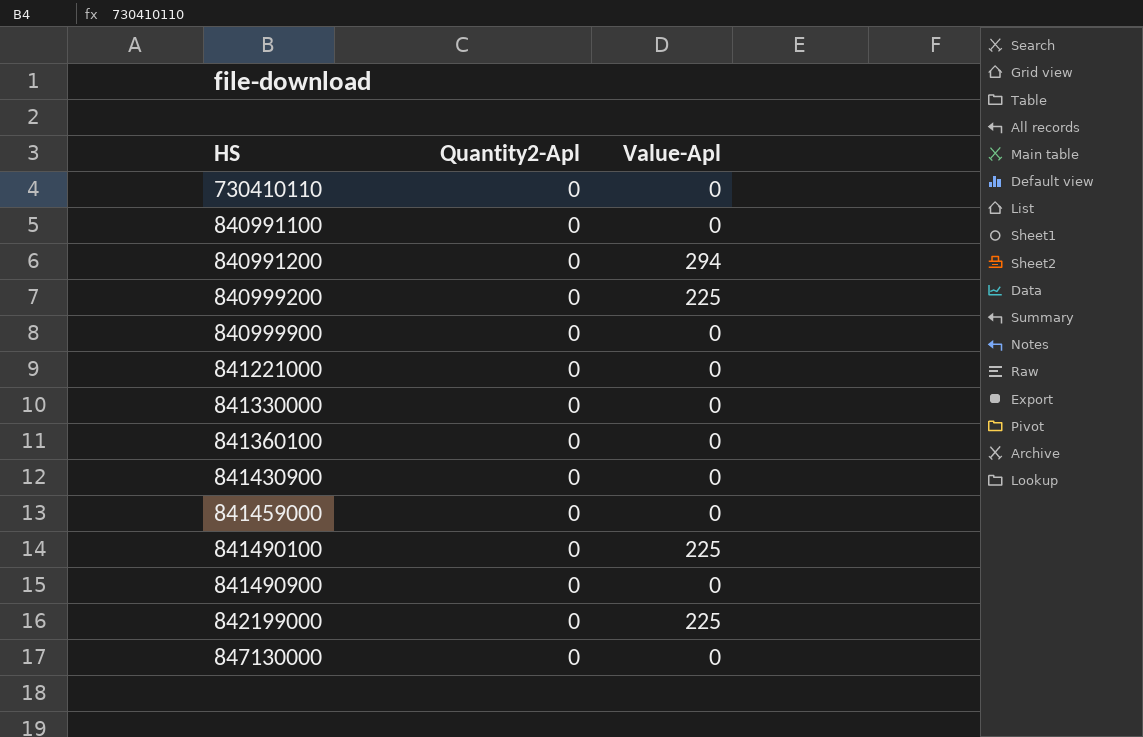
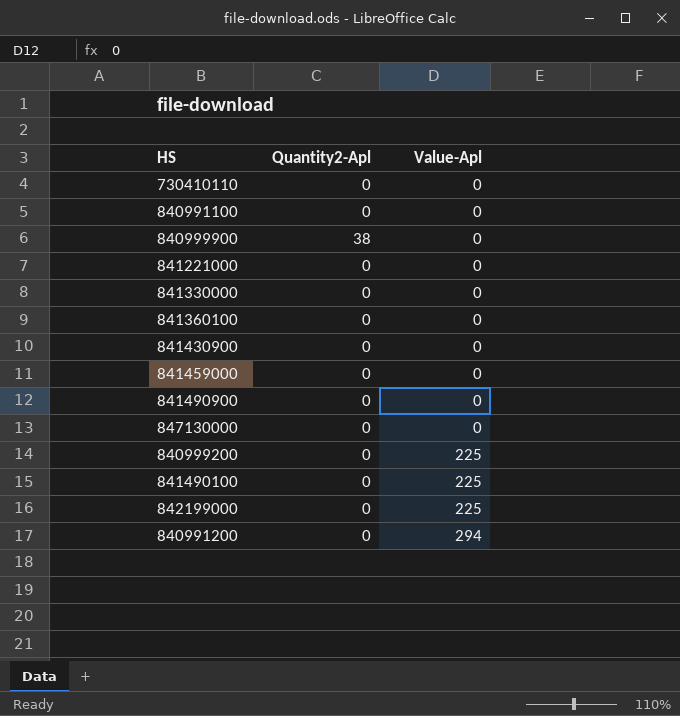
row order: HS ascending -> Value-Apl ascending
840999900 | Quantity2-Apl: 0 -> 38

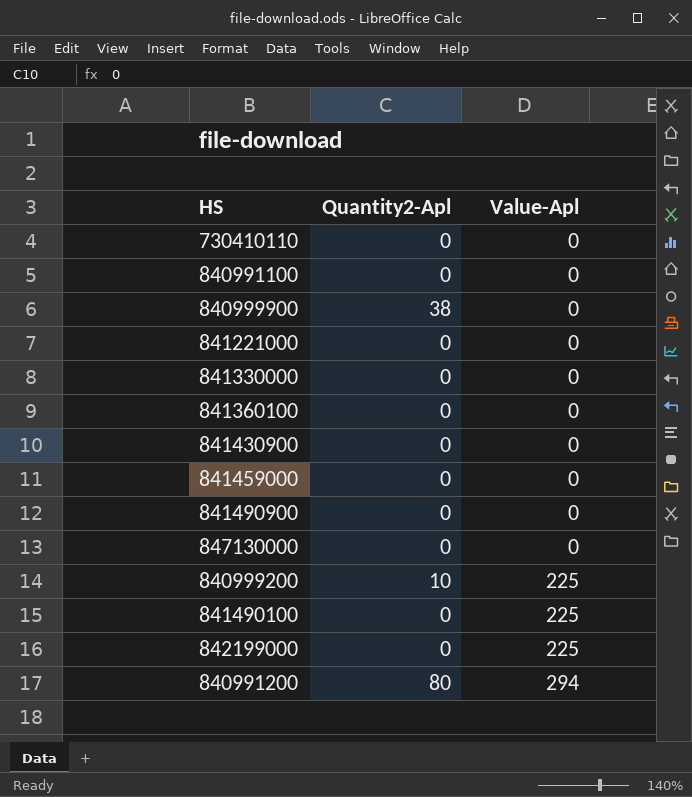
840999200 | Quantity2-Apl: 0 -> 10
840991200 | Quantity2-Apl: 0 -> 80

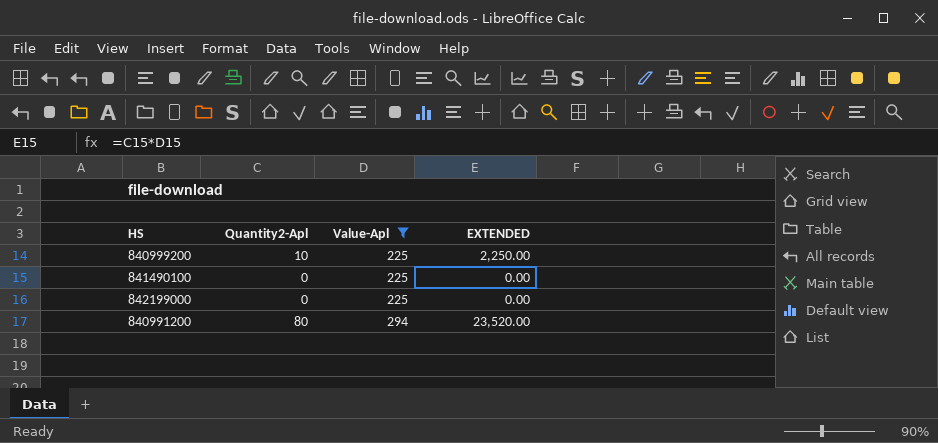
filter: none -> Value-Apl != 0
column EXTENDED | formula: none -> [Quantity2-Apl] * [Value-Apl]

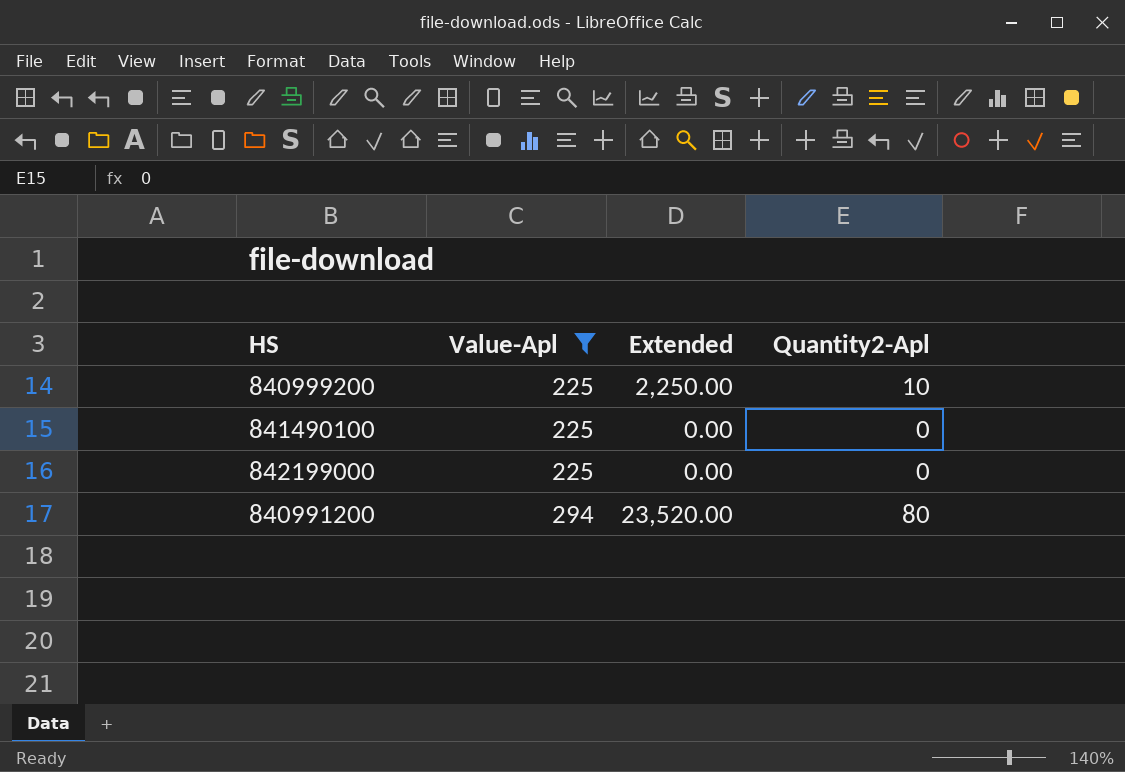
column name: EXTENDED -> Extended
column Quantity2-Apl | position: 2 -> 4

